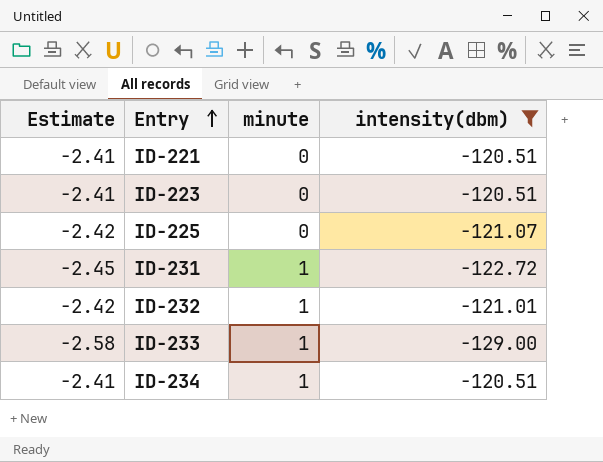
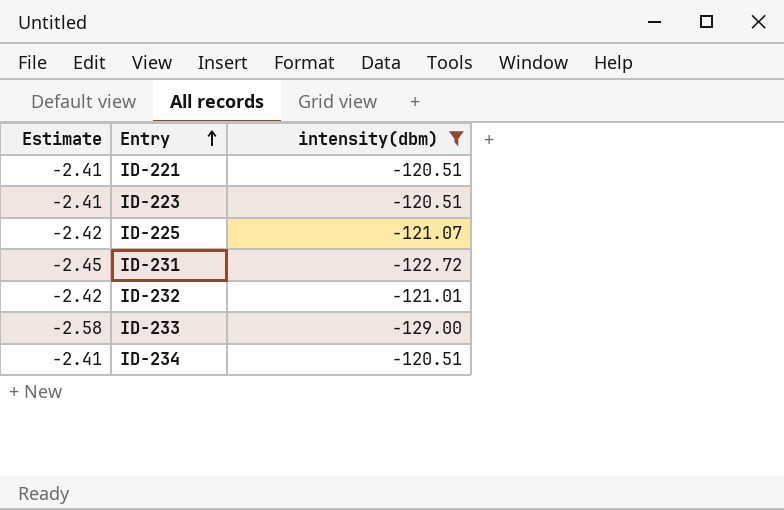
column minute | position: 3 -> none

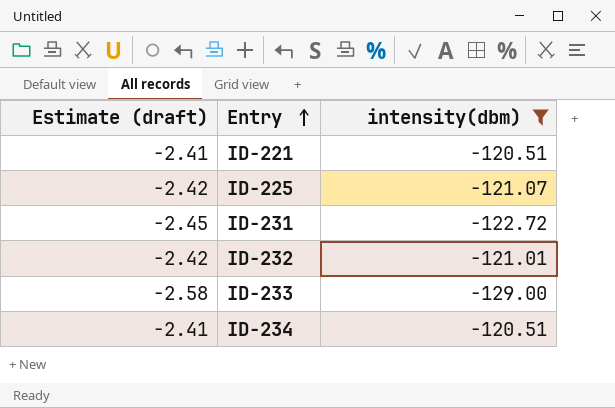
column name: Estimate -> Estimate (draft)
row ID-223: -2.41 | -120.51 -> none

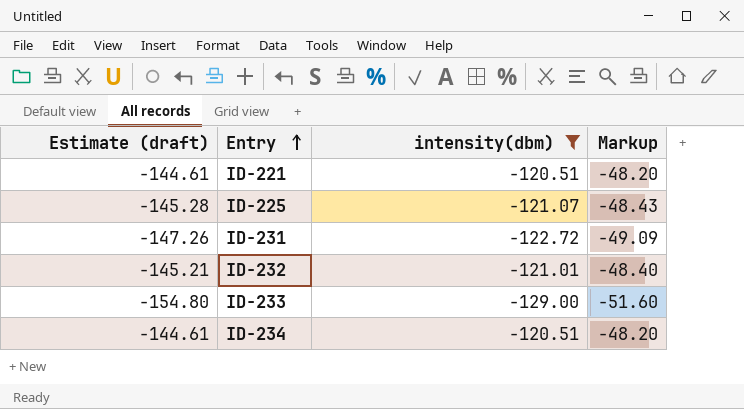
column Estimate (draft) | formula: [intensity(dbm)] * 0.02 -> [intensity(dbm)] * 1.2
column Markup | formula: none -> [intensity(dbm)] * 0.4

